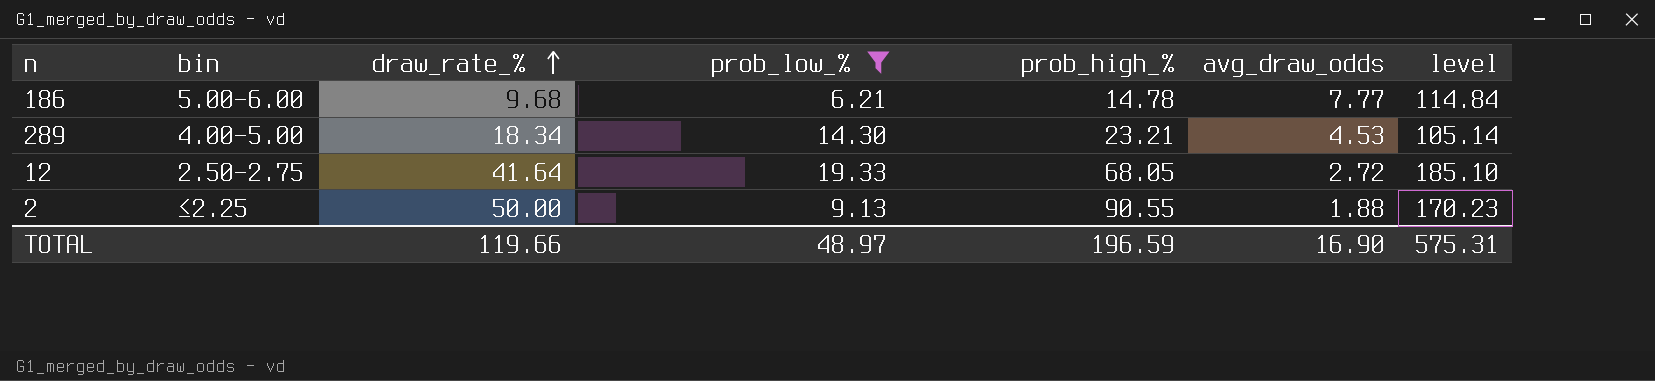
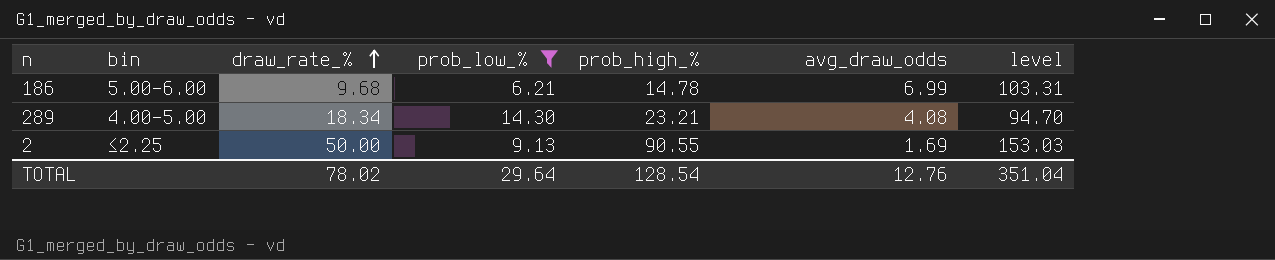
row 12: 2.50–2.75 | 41.64 | 19.33 | 68.05 | 2.72 | 185.10 -> none
186 | avg_draw_odds: 7.77 -> 6.99
186 | level: 114.84 -> 103.31
289 | avg_draw_odds: 4.53 -> 4.08
289 | level: 105.14 -> 94.70
2 | avg_draw_odds: 1.88 -> 1.69
2 | level: 170.23 -> 153.03
TOTAL | draw_rate_%: 119.66 -> 78.02
TOTAL | prob_low_%: 48.97 -> 29.64
TOTAL | prob_high_%: 196.59 -> 128.54
TOTAL | avg_draw_odds: 16.90 -> 12.76
TOTAL | level: 575.31 -> 351.04

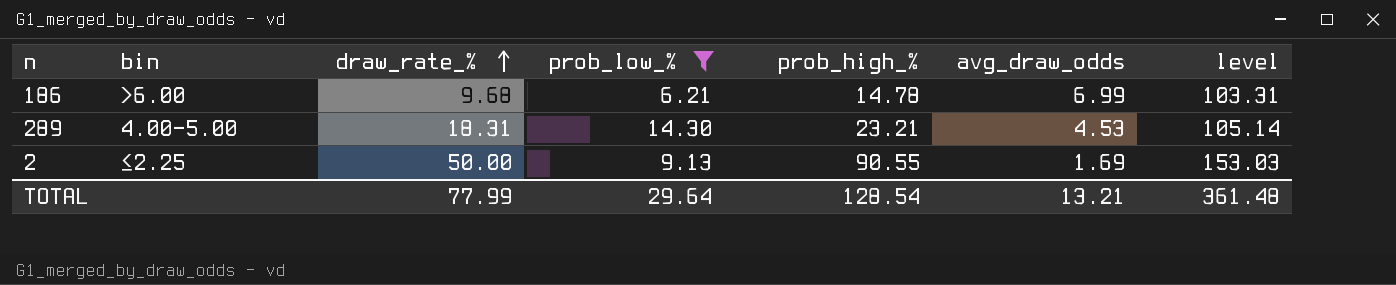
186 | bin: 5.00–6.00 -> >6.00
289 | draw_rate_%: 18.34 -> 18.31
289 | avg_draw_odds: 4.08 -> 4.53
289 | level: 94.70 -> 105.14
TOTAL | draw_rate_%: 78.02 -> 77.99
TOTAL | avg_draw_odds: 12.76 -> 13.21
TOTAL | level: 351.04 -> 361.48

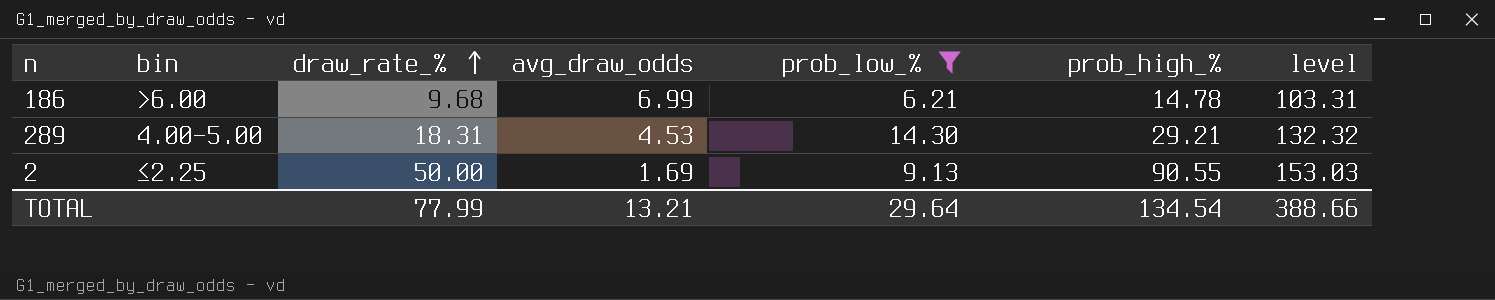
column avg_draw_odds | position: 6 -> 4
289 | prob_high_%: 23.21 -> 29.21
289 | level: 105.14 -> 132.32
TOTAL | prob_high_%: 128.54 -> 134.54
TOTAL | level: 361.48 -> 388.66

